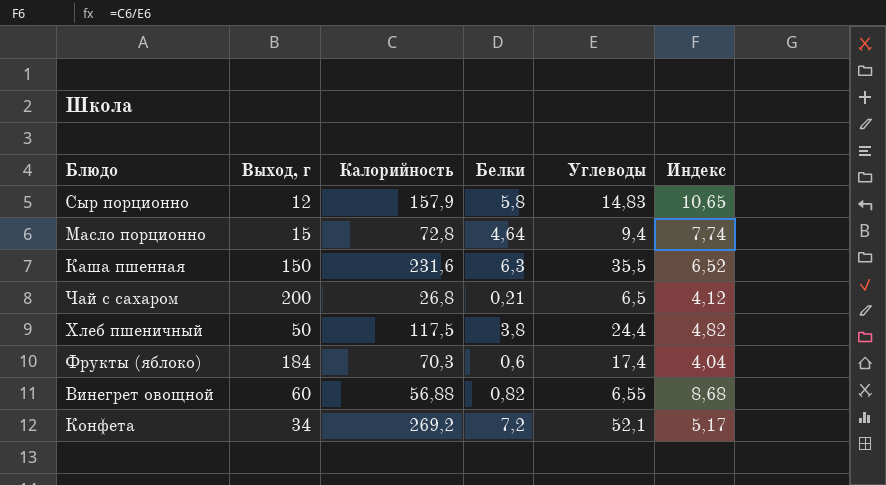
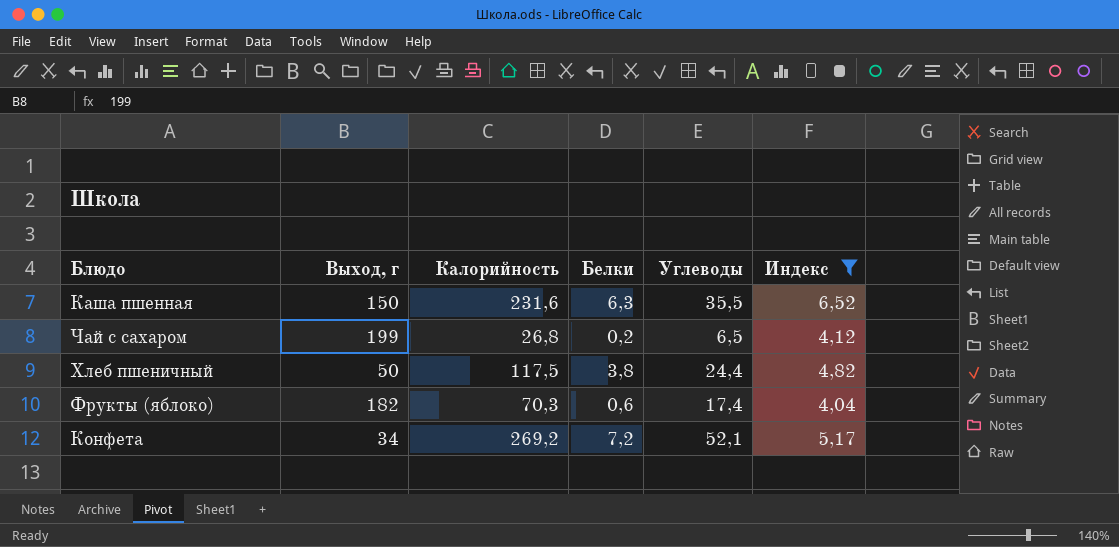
filter: none -> Индекс <= 6,52
Чай с сахаром | Выход, г: 200 -> 199
Чай с сахаром | Белки: 0,21 -> 0,2
Фрукты (яблоко) | Выход, г: 184 -> 182

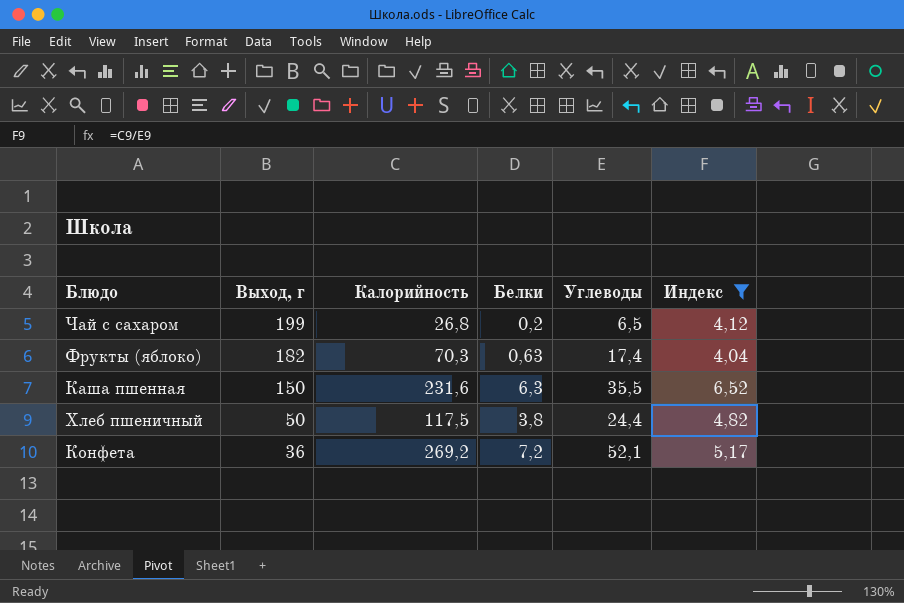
row order: none -> Выход, г descending
Фрукты (яблоко) | Белки: 0,6 -> 0,63
Конфета | Выход, г: 34 -> 36

